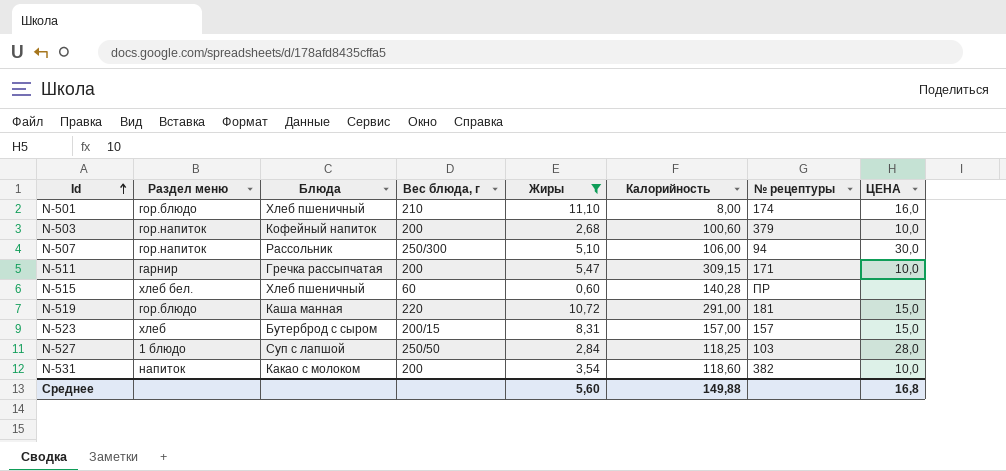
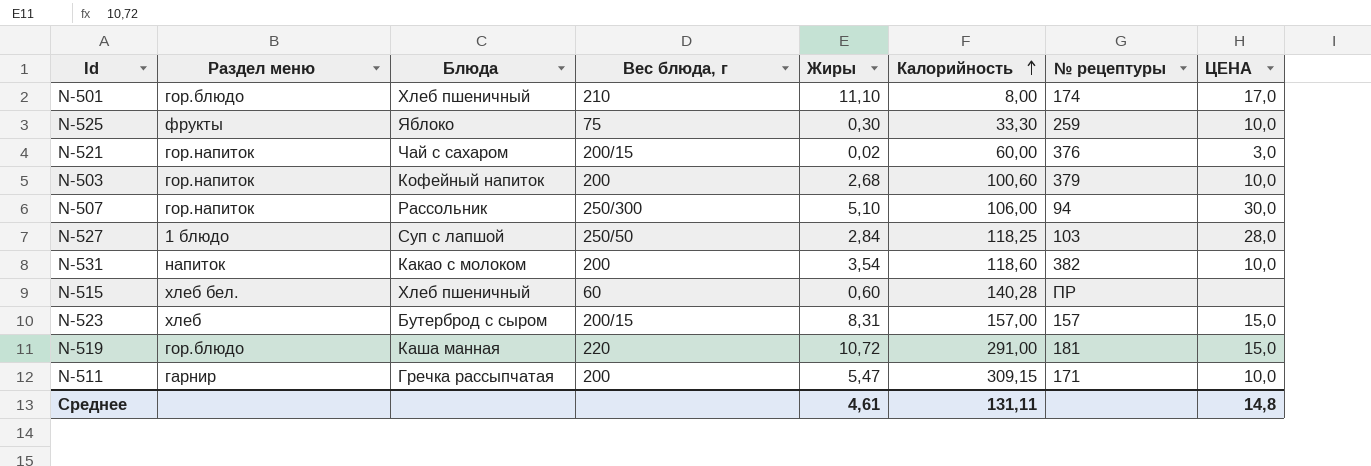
filter: Жиры >= 0,60 -> none
row order: Id ascending -> Калорийность ascending
N-501 | ЦЕНА: 16,0 -> 17,0
Среднее | Жиры: 5,60 -> 4,61
Среднее | Калорийность: 149,88 -> 131,11
Среднее | ЦЕНА: 16,8 -> 14,8

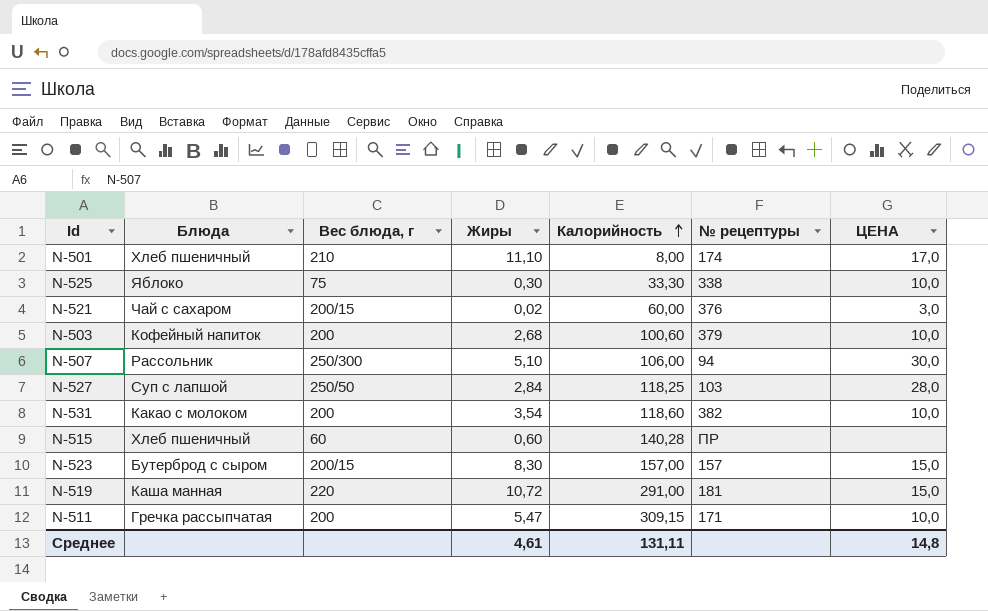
column Раздел меню | position: 2 -> none
N-525 | № рецептуры: 259 -> 338
N-523 | Жиры: 8,31 -> 8,30

